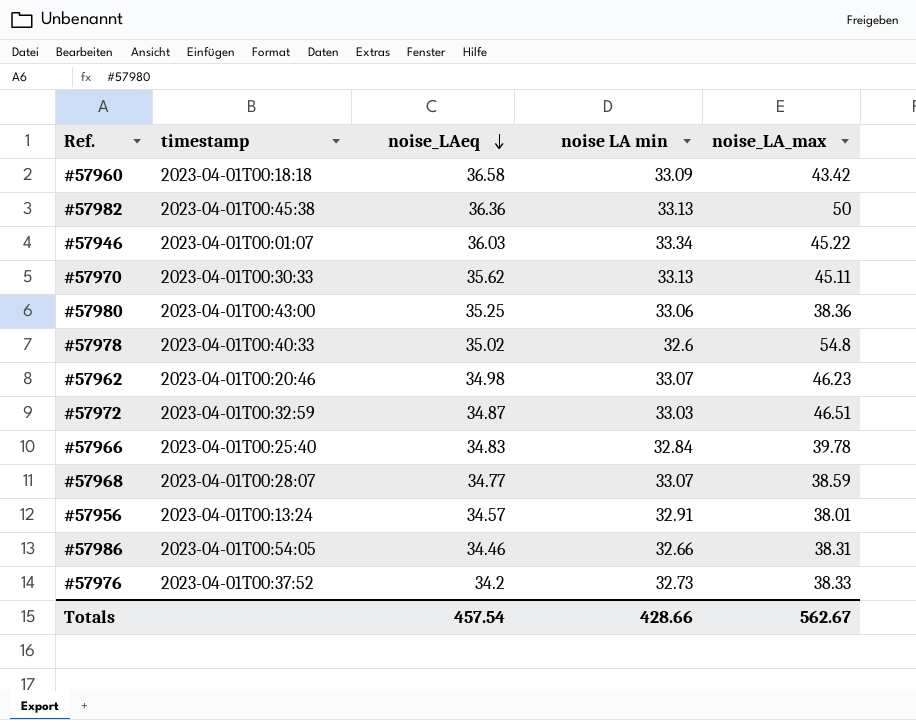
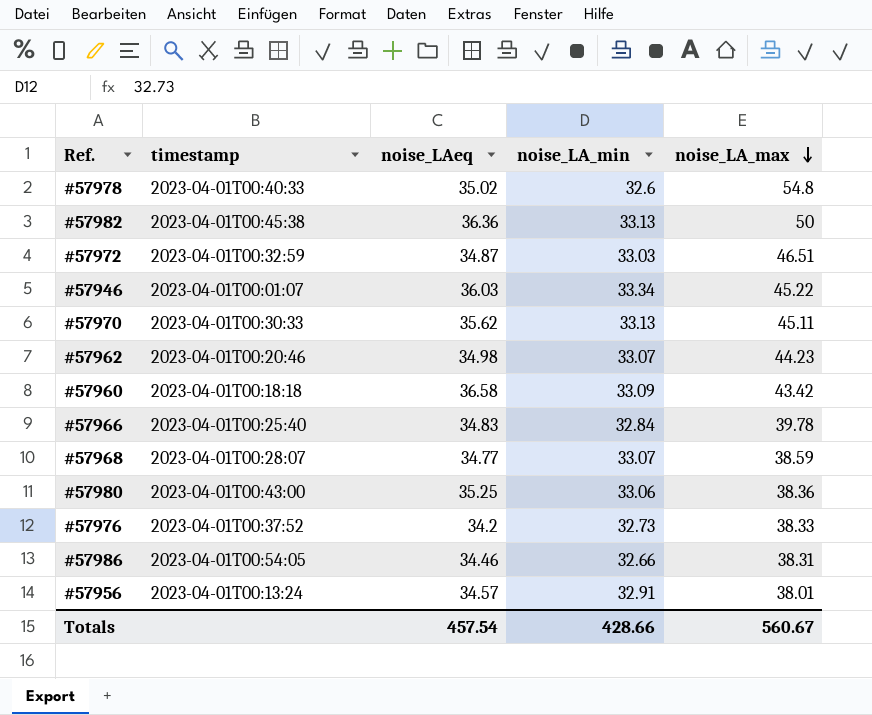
row order: noise_LAeq descending -> noise_LA_max descending
column name: noise LA min -> noise_LA_min
#57962 | noise_LA_max: 46.23 -> 44.23
Totals | noise_LA_max: 562.67 -> 560.67

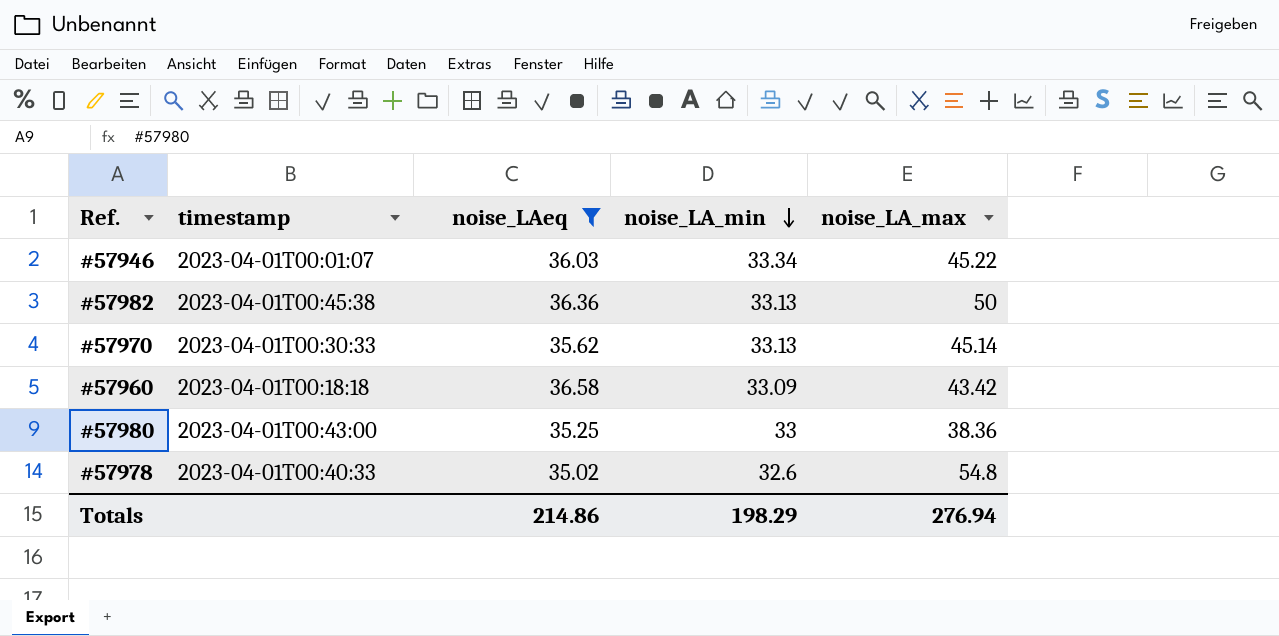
filter: none -> noise_LAeq >= 35.02
row order: noise_LA_max descending -> noise_LA_min descending
#57970 | noise_LA_max: 45.11 -> 45.14
#57980 | noise_LA_min: 33.06 -> 33
Totals | noise_LAeq: 457.54 -> 214.86
Totals | noise_LA_min: 428.66 -> 198.29
Totals | noise_LA_max: 560.67 -> 276.94

